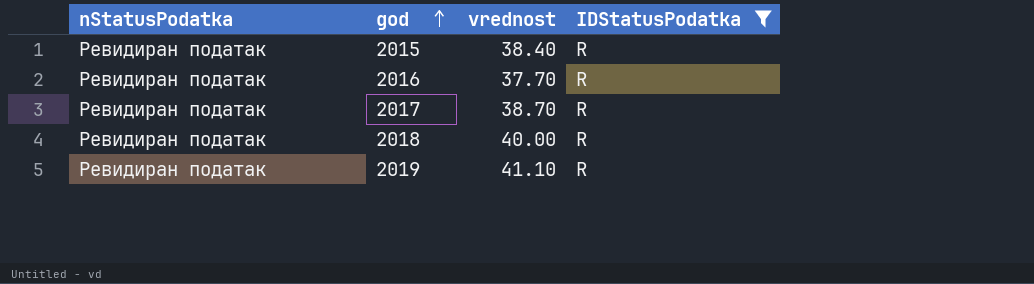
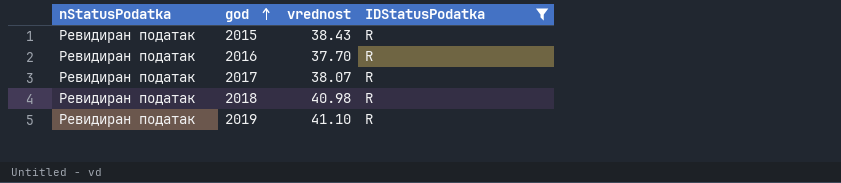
2015 | vrednost: 38.40 -> 38.43
2017 | vrednost: 38.70 -> 38.07
2018 | vrednost: 40.00 -> 40.98

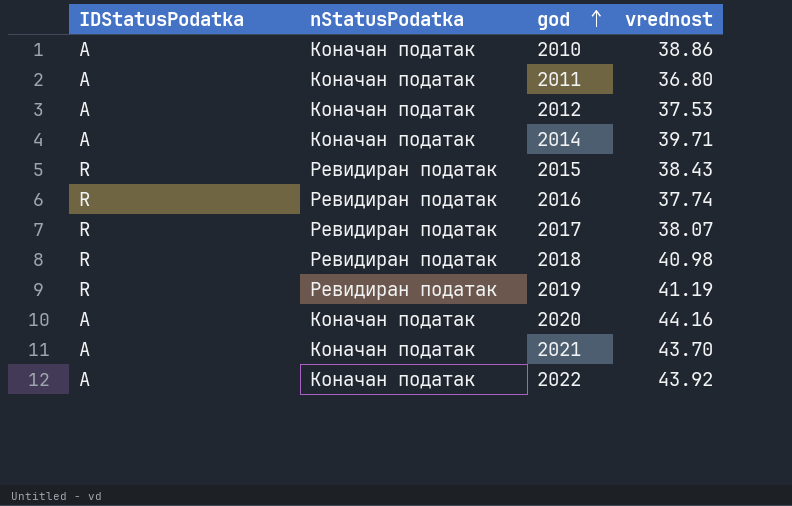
filter: IDStatusPodatka = R -> none
column IDStatusPodatka | position: 4 -> 1
2016 | vrednost: 37.70 -> 37.74
2019 | vrednost: 41.10 -> 41.19

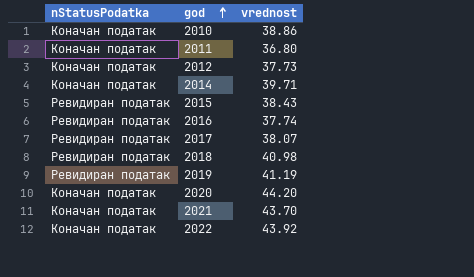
column IDStatusPodatka | position: 1 -> none
2012 | vrednost: 37.53 -> 37.73
2020 | vrednost: 44.16 -> 44.20

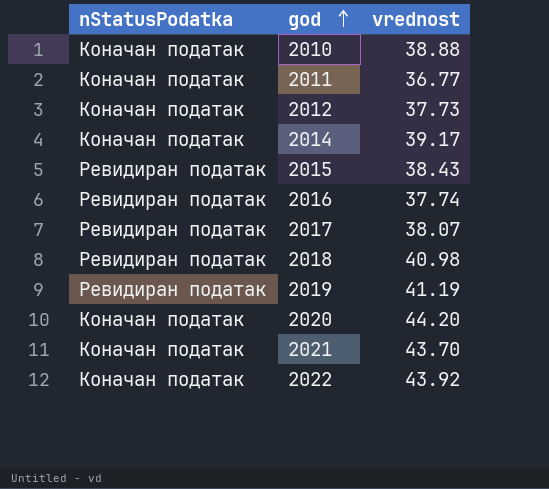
2010 | vrednost: 38.86 -> 38.88
2011 | vrednost: 36.80 -> 36.77
2014 | vrednost: 39.71 -> 39.17

